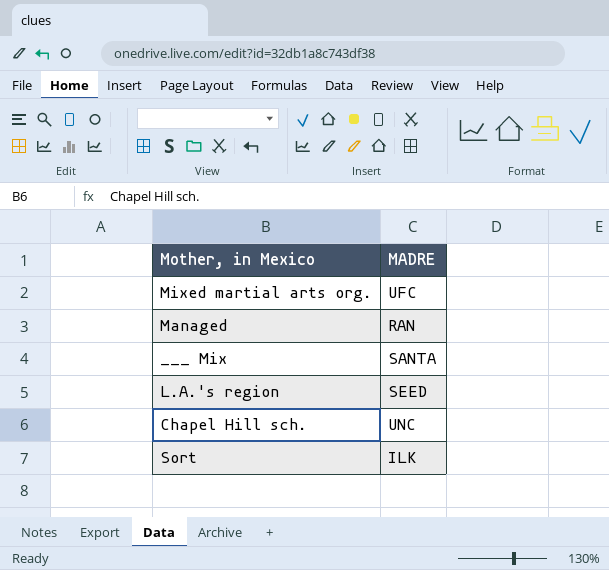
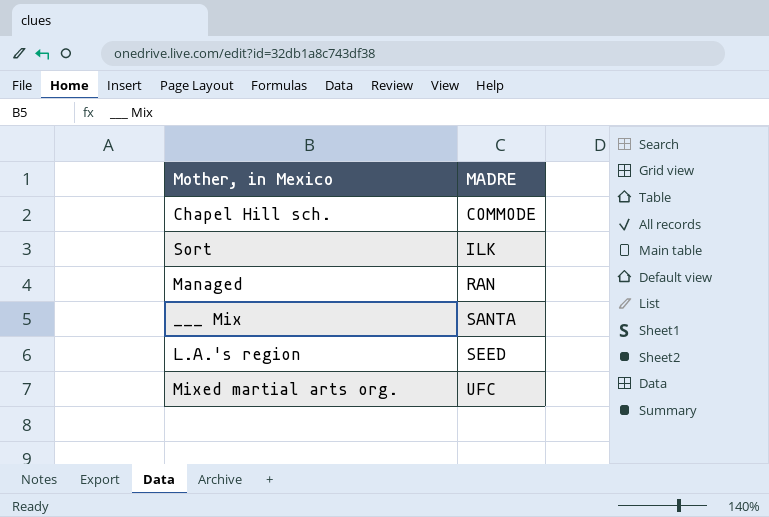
row order: none -> MADRE ascending
Chapel Hill sch. | MADRE: UNC -> COMMODE

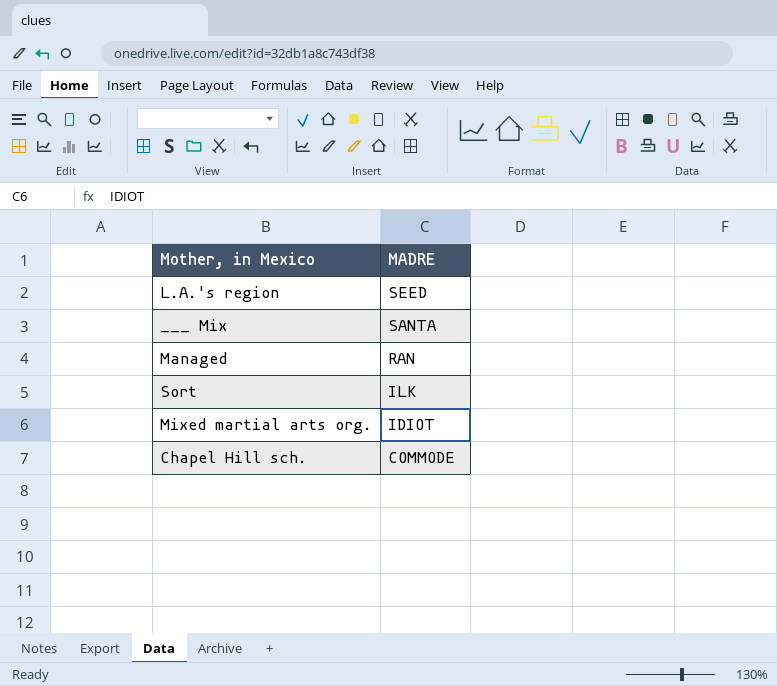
row order: MADRE ascending -> MADRE descending
Mixed martial arts org. | MADRE: UFC -> IDIOT

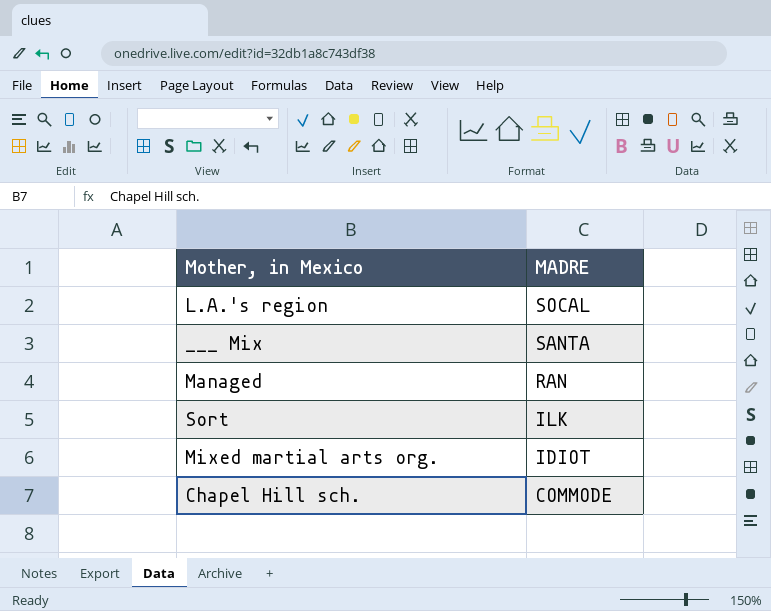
L.A.'s region | MADRE: SEED -> SOCAL

